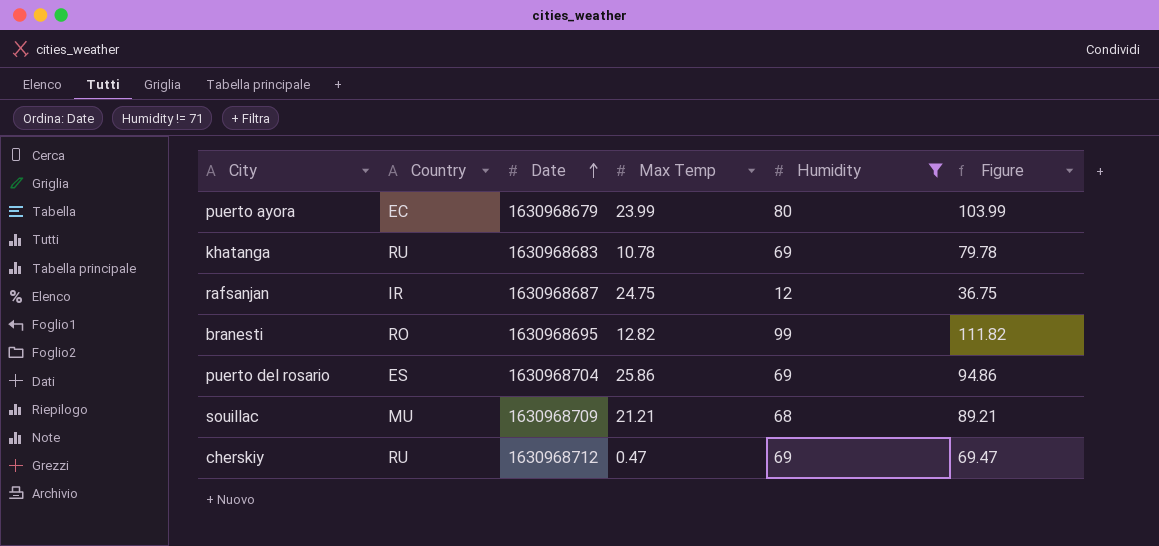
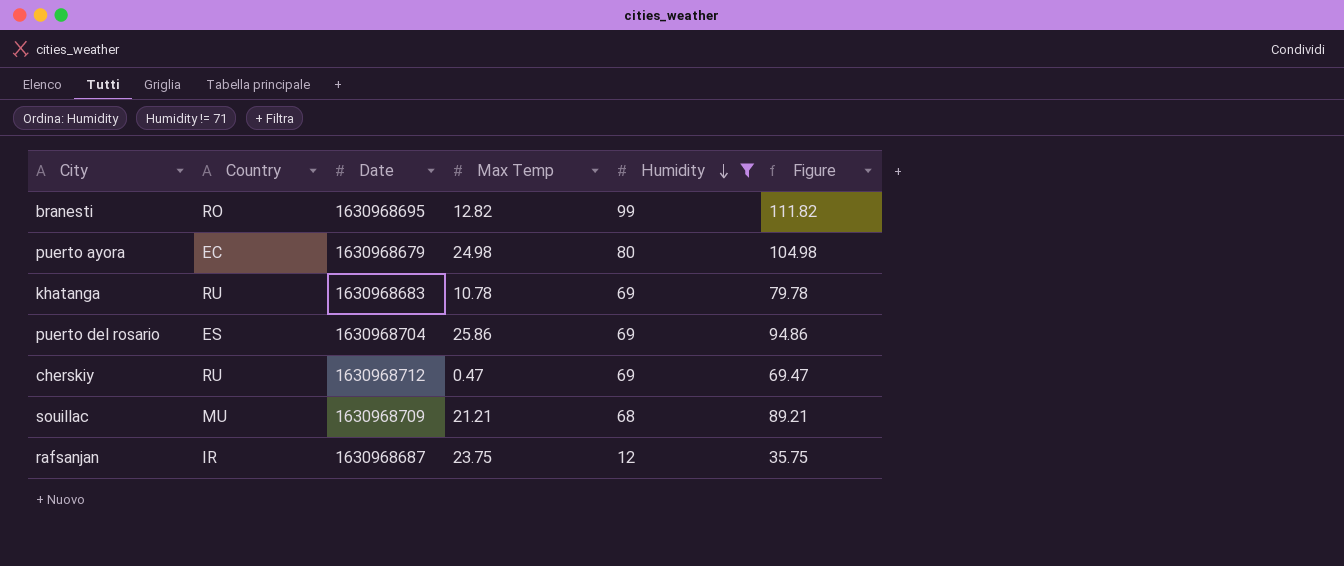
row order: Date ascending -> Humidity descending
puerto ayora | Max Temp: 23.99 -> 24.98
puerto ayora | Figure: 103.99 -> 104.98
rafsanjan | Max Temp: 24.75 -> 23.75
rafsanjan | Figure: 36.75 -> 35.75

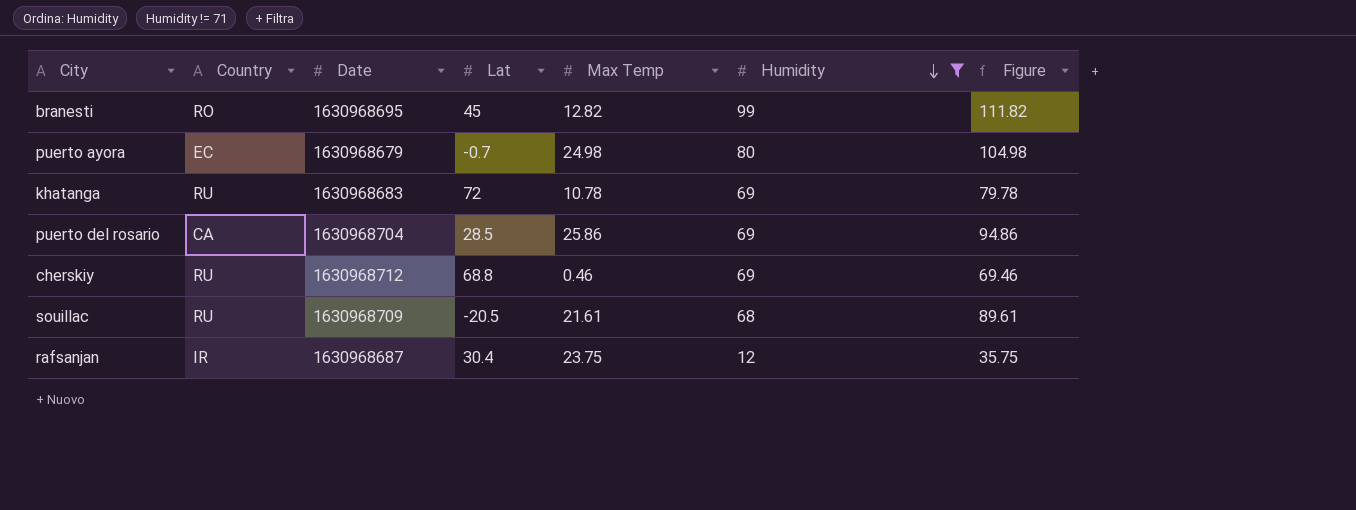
column Lat | position: none -> 4
puerto del rosario | Country: ES -> CA
cherskiy | Max Temp: 0.47 -> 0.46
cherskiy | Figure: 69.47 -> 69.46
souillac | Country: MU -> RU
souillac | Max Temp: 21.21 -> 21.61
souillac | Figure: 89.21 -> 89.61

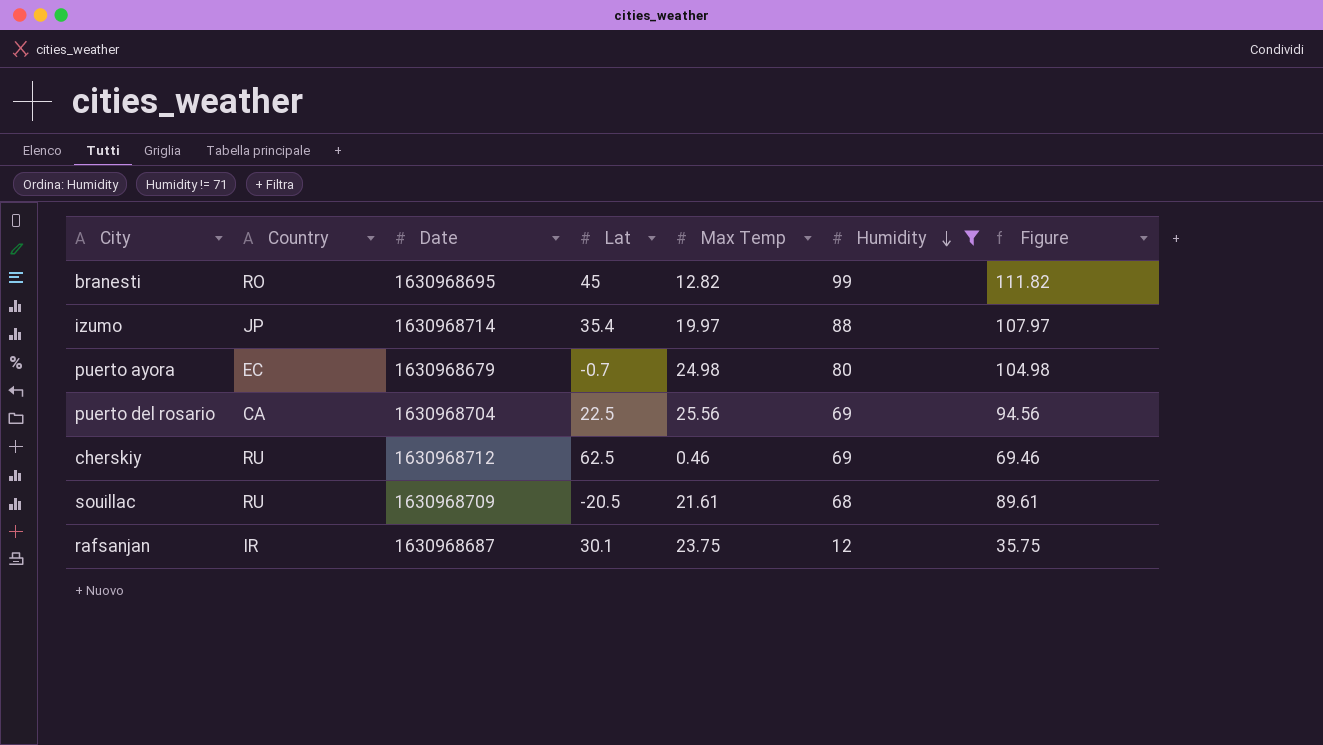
row khatanga: RU | 1630968683 | 72 | 10.78 | 69 | 79.78 -> none
row izumo: none -> JP | 1630968714 | 35.4 | 19.97 | 88 | 107.97
puerto del rosario | Lat: 28.5 -> 22.5
puerto del rosario | Max Temp: 25.86 -> 25.56
puerto del rosario | Figure: 94.86 -> 94.56
cherskiy | Lat: 68.8 -> 62.5
rafsanjan | Lat: 30.4 -> 30.1

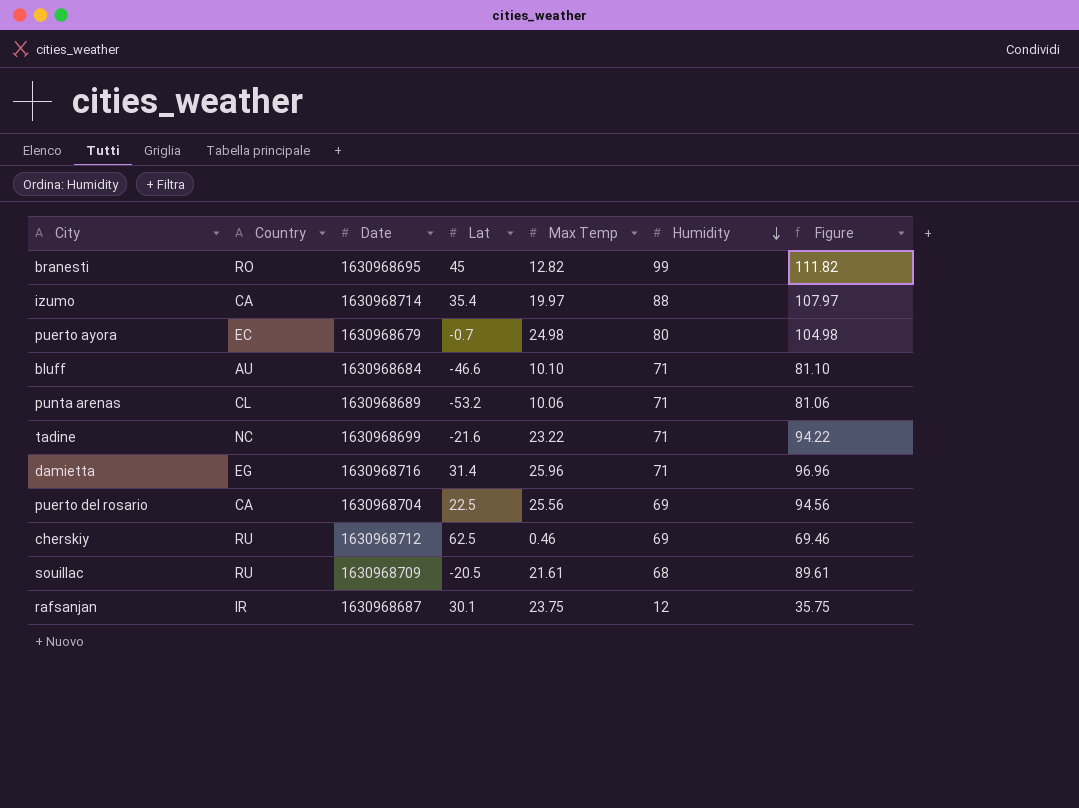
filter: Humidity != 71 -> none
izumo | Country: JP -> CA

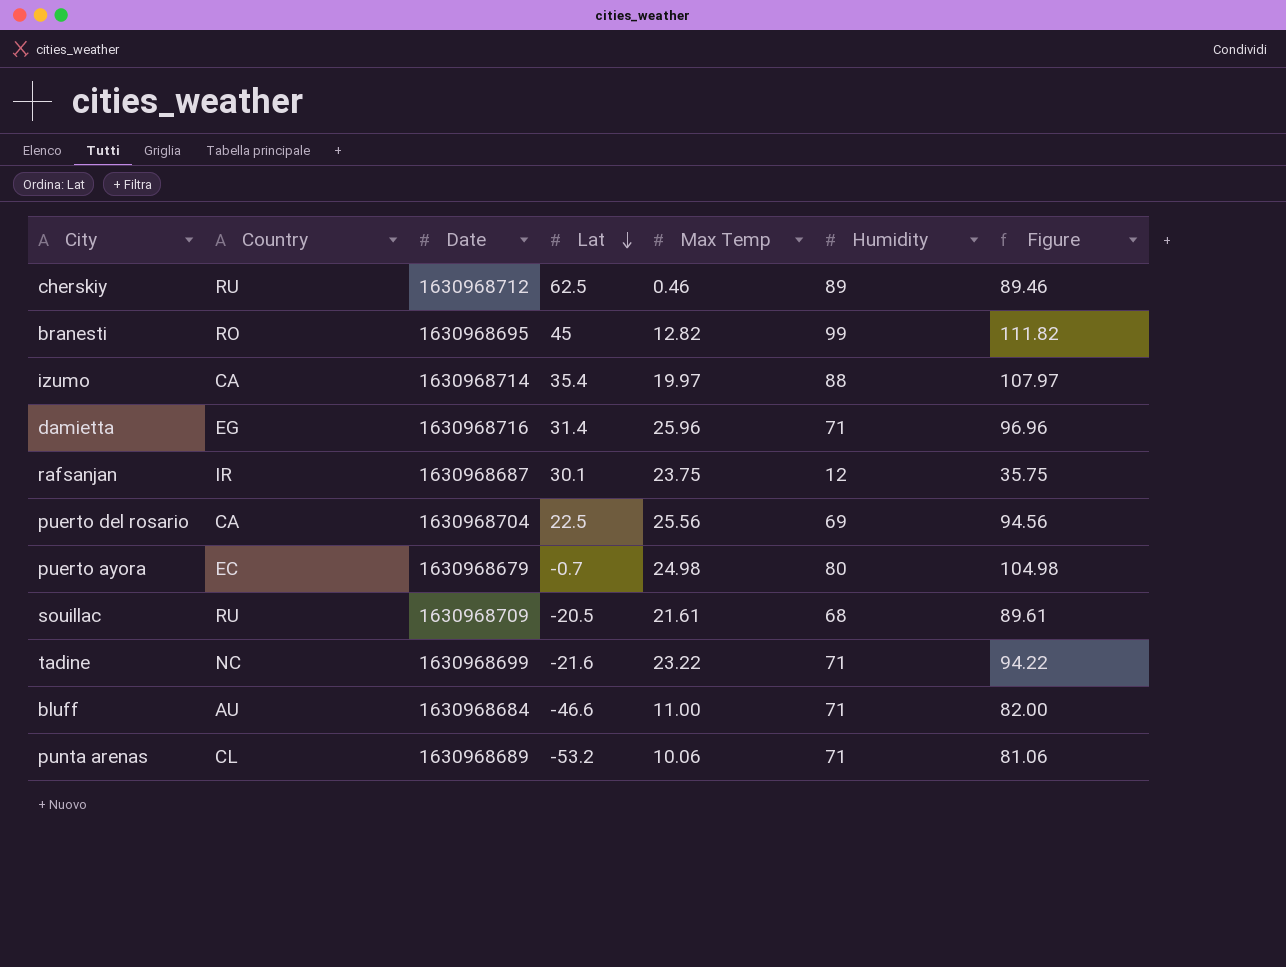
row order: Humidity descending -> Lat descending
cherskiy | Humidity: 69 -> 89
cherskiy | Figure: 69.46 -> 89.46
bluff | Max Temp: 10.10 -> 11.00
bluff | Figure: 81.10 -> 82.00

